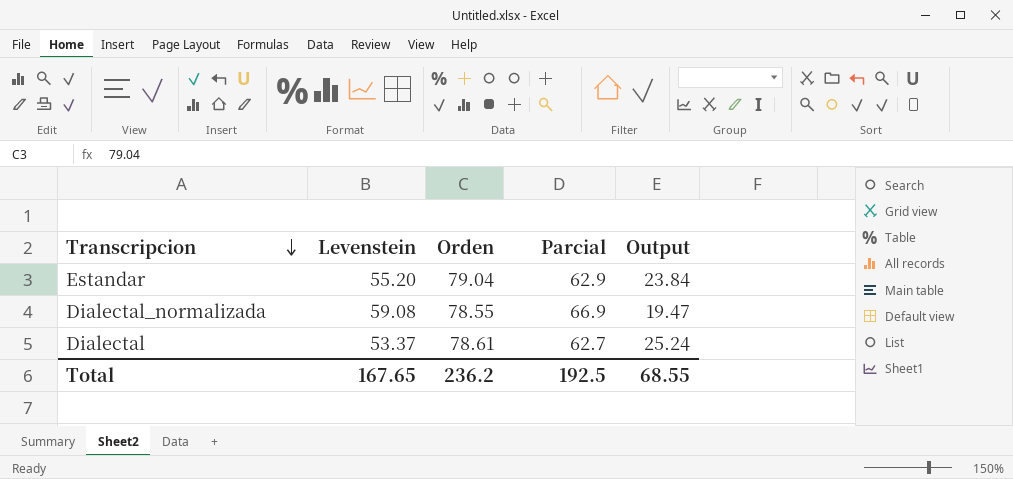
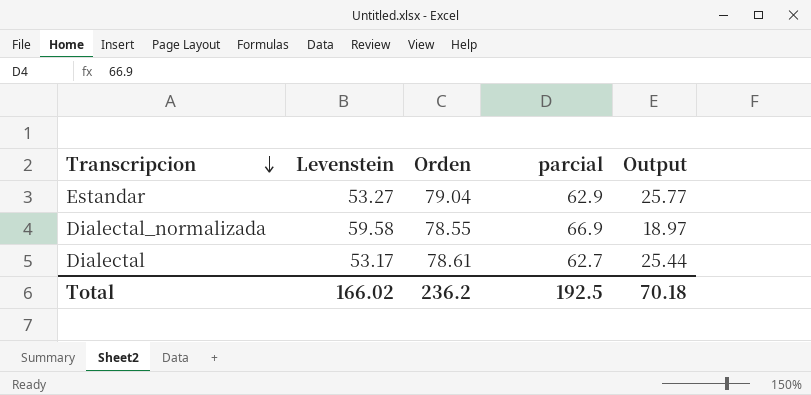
column name: Parcial -> parcial
Estandar | Levenstein: 55.20 -> 53.27
Estandar | Output: 23.84 -> 25.77
Dialectal_normalizada | Levenstein: 59.08 -> 59.58
Dialectal_normalizada | Output: 19.47 -> 18.97
Dialectal | Levenstein: 53.37 -> 53.17
Dialectal | Output: 25.24 -> 25.44
Total | Levenstein: 167.65 -> 166.02
Total | Output: 68.55 -> 70.18

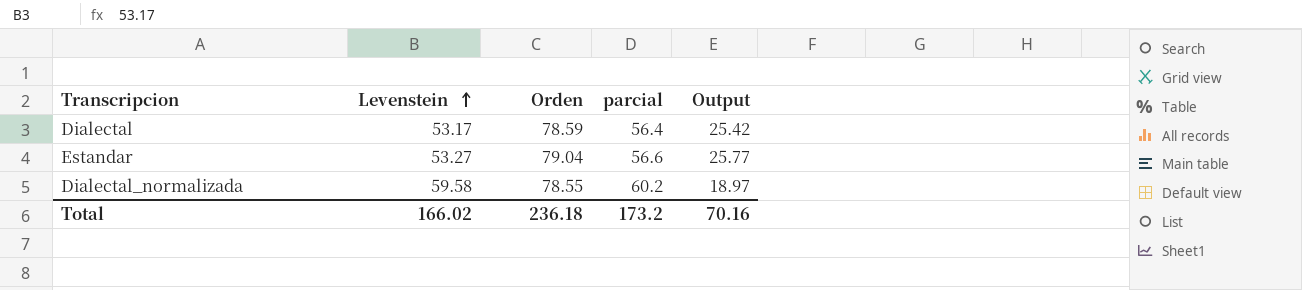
row order: Transcripcion descending -> Levenstein ascending
Dialectal | Orden: 78.61 -> 78.59
Dialectal | parcial: 62.7 -> 56.4
Dialectal | Output: 25.44 -> 25.42
Estandar | parcial: 62.9 -> 56.6
Dialectal_normalizada | parcial: 66.9 -> 60.2
Total | Orden: 236.2 -> 236.18
Total | parcial: 192.5 -> 173.2
Total | Output: 70.18 -> 70.16

